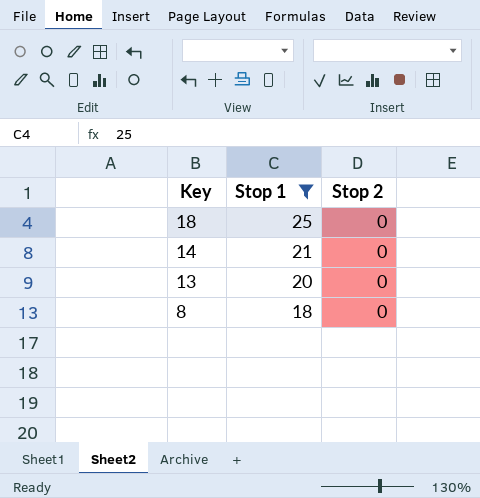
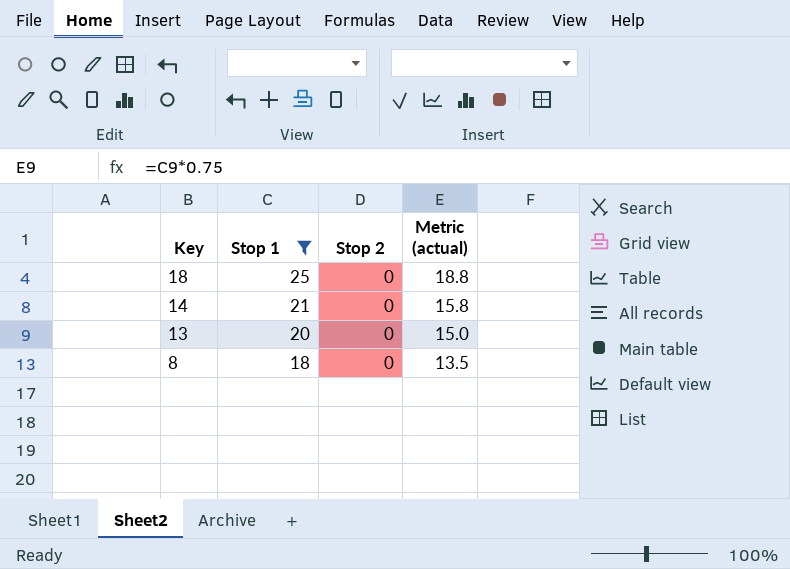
column Metric (actual) | formula: none -> [Stop 1] * 0.75

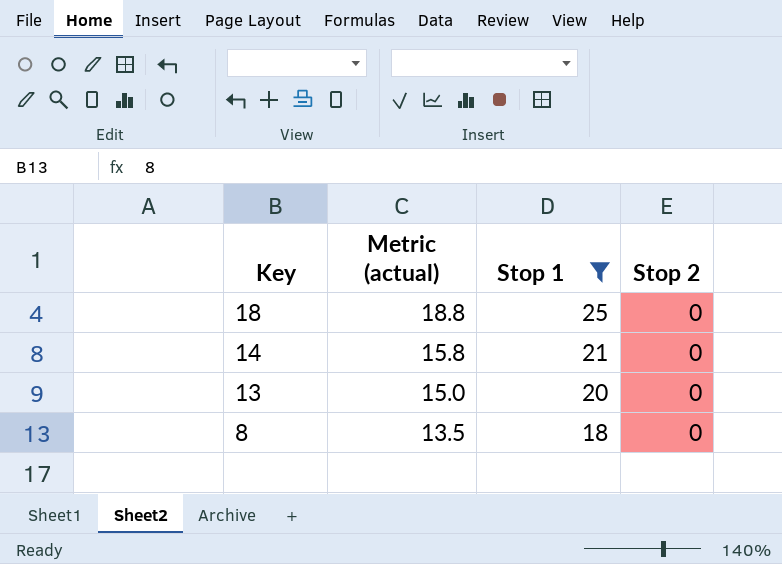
column Metric (actual) | position: 4 -> 2

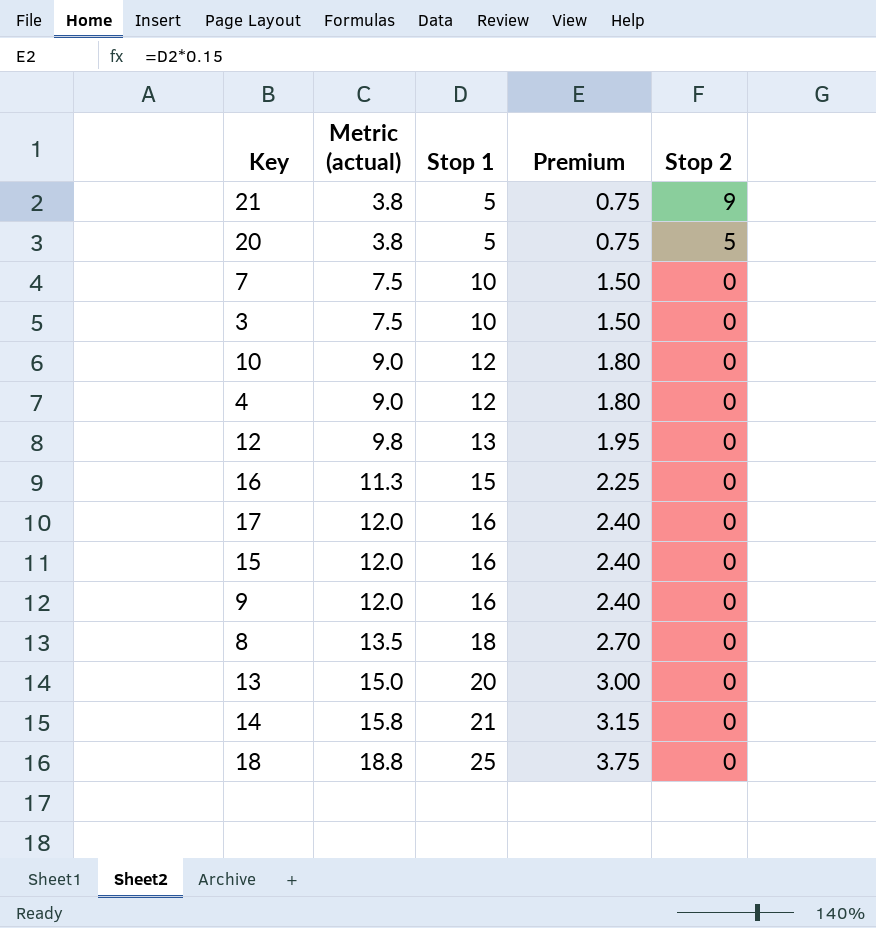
filter: Stop 1 >= 18 -> none
row order: Key descending -> Metric (actual) ascending
column Premium | formula: none -> [Stop 1] * 0.15

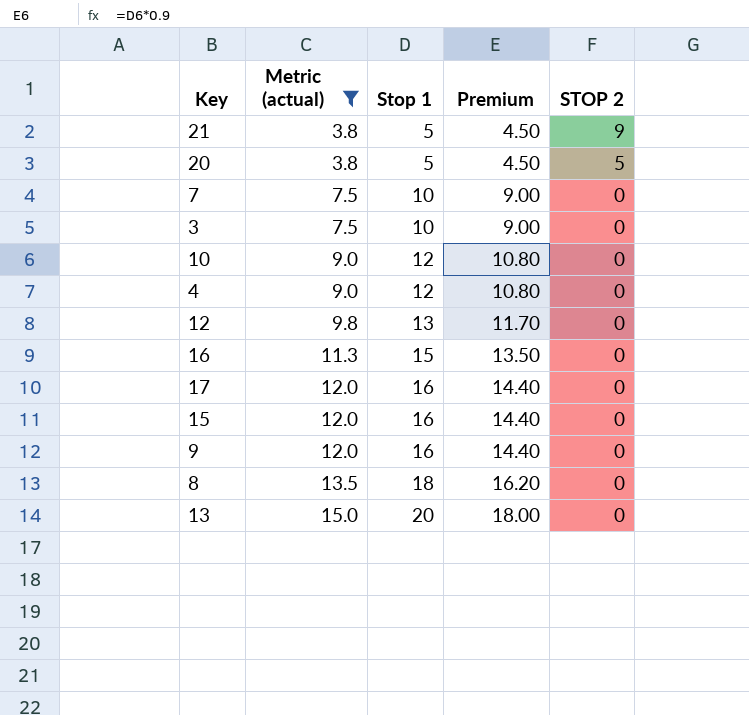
filter: none -> Metric (actual) <= 15.0
column Premium | formula: [Stop 1] * 0.15 -> [Stop 1] * 0.9
column name: Stop 2 -> STOP 2

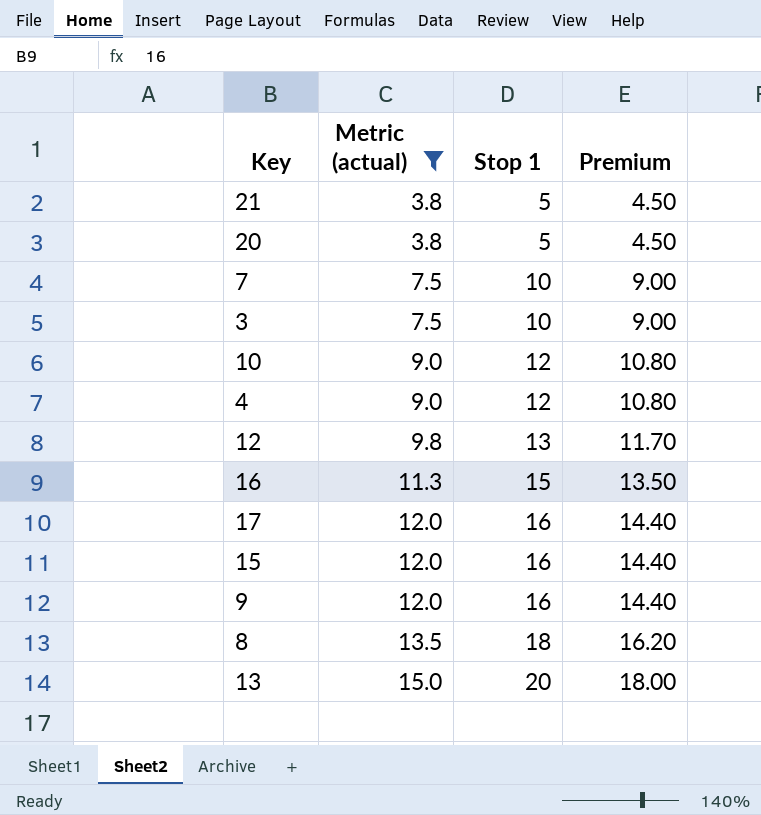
column STOP 2 | position: 5 -> none

